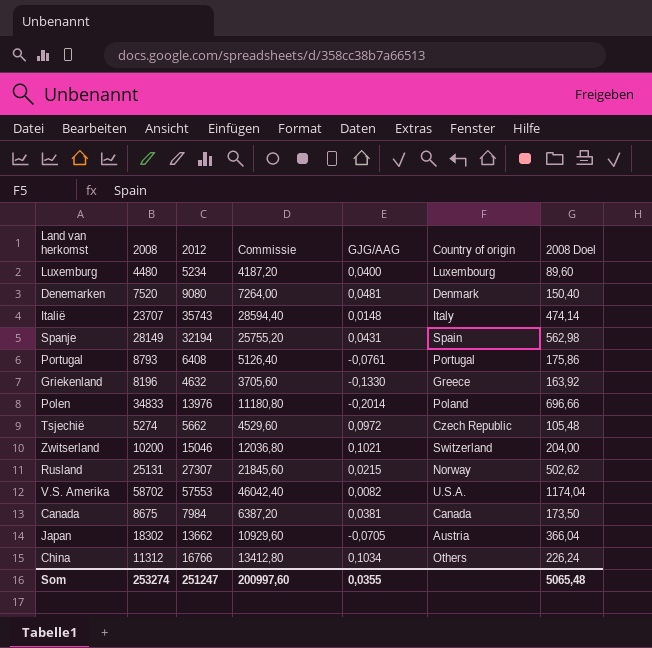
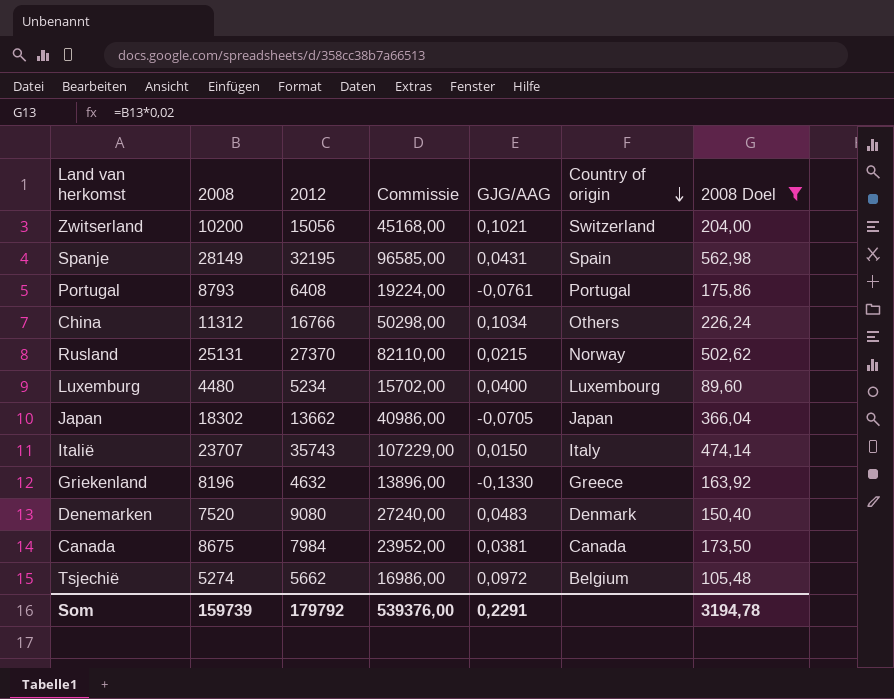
filter: none -> 2008 Doel <= 562,98
row order: none -> Country of origin descending
column Commissie | formula: [2012] * 0,8 -> [2012] * 3
Zwitserland | 2012: 15046 -> 15056
Spanje | 2012: 32194 -> 32195
Rusland | 2012: 27307 -> 27370
Japan | Country of origin: Austria -> Japan
Italië | GJG/AAG: 0,0148 -> 0,0150
Denemarken | GJG/AAG: 0,0481 -> 0,0483
Tsjechië | Country of origin: Czech Republic -> Belgium
Som | 2008: 253274 -> 159739
Som | 2012: 251247 -> 179792
Som | Commissie: 200997,60 -> 539376,00
Som | GJG/AAG: 0,0355 -> 0,2291
Som | 2008 Doel: 5065,48 -> 3194,78

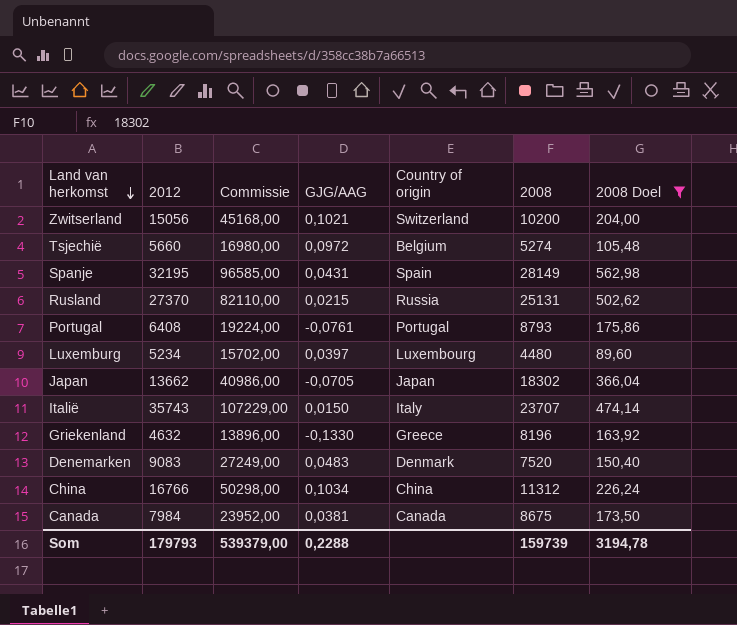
row order: Country of origin descending -> Land van herkomst descending
column 2008 | position: 2 -> 6
Tsjechië | 2012: 5662 -> 5660
Tsjechië | Commissie: 16986,00 -> 16980,00
Rusland | Country of origin: Norway -> Russia
Luxemburg | GJG/AAG: 0,0400 -> 0,0397
Denemarken | 2012: 9080 -> 9083
Denemarken | Commissie: 27240,00 -> 27249,00
China | Country of origin: Others -> China
Som | 2012: 179792 -> 179793
Som | Commissie: 539376,00 -> 539379,00
Som | GJG/AAG: 0,2291 -> 0,2288

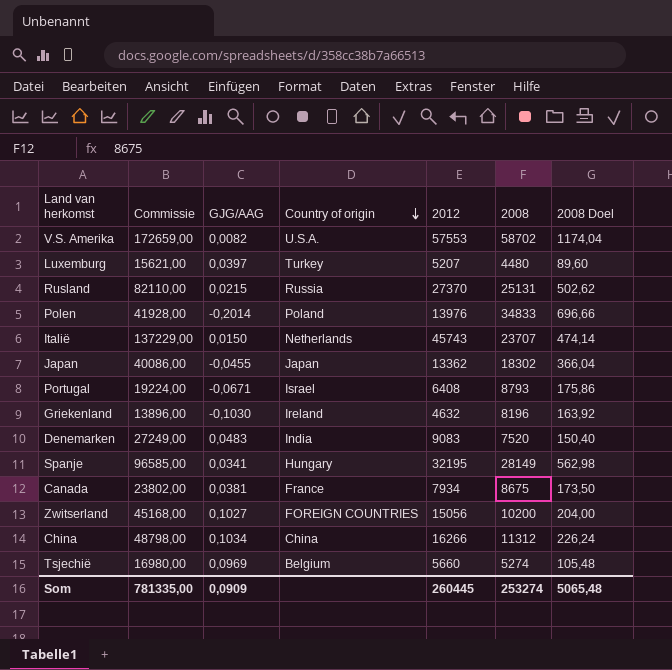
filter: 2008 Doel <= 562,98 -> none
row order: Land van herkomst descending -> Country of origin descending
column 2012 | position: 2 -> 5
Luxemburg | Commissie: 15702,00 -> 15621,00
Luxemburg | Country of origin: Luxembourg -> Turkey
Luxemburg | 2012: 5234 -> 5207
Italië | Commissie: 107229,00 -> 137229,00
Italië | Country of origin: Italy -> Netherlands
Italië | 2012: 35743 -> 45743
Japan | Commissie: 40986,00 -> 40086,00
Japan | GJG/AAG: -0,0705 -> -0,0455
Japan | 2012: 13662 -> 13362
Portugal | GJG/AAG: -0,0761 -> -0,0671
Portugal | Country of origin: Portugal -> Israel
Griekenland | GJG/AAG: -0,1330 -> -0,1030
Griekenland | Country of origin: Greece -> Ireland
Denemarken | Country of origin: Denmark -> India
Spanje | GJG/AAG: 0,0431 -> 0,0341
Spanje | Country of origin: Spain -> Hungary
Canada | Commissie: 23952,00 -> 23802,00
Canada | Country of origin: Canada -> France
Canada | 2012: 7984 -> 7934
Zwitserland | GJG/AAG: 0,1021 -> 0,1027
Zwitserland | Country of origin: Switzerland -> FOREIGN COUNTRIES
China | Commissie: 50298,00 -> 48798,00
China | 2012: 16766 -> 16266
Tsjechië | GJG/AAG: 0,0972 -> 0,0969
Som | Commissie: 539379,00 -> 781335,00
Som | GJG/AAG: 0,2288 -> 0,0909
Som | 2012: 179793 -> 260445
Som | 2008: 159739 -> 253274
Som | 2008 Doel: 3194,78 -> 5065,48

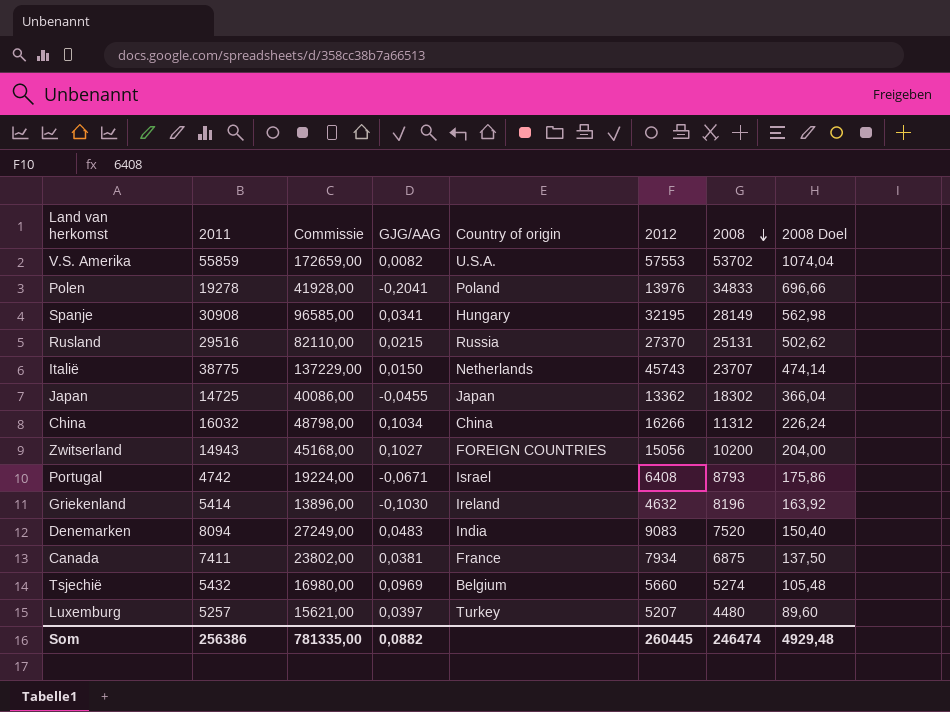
row order: Country of origin descending -> 2008 descending
column 2011 | position: none -> 2
V.S. Amerika | 2008: 58702 -> 53702
V.S. Amerika | 2008 Doel: 1174,04 -> 1074,04
Polen | GJG/AAG: -0,2014 -> -0,2041
Canada | 2008: 8675 -> 6875
Canada | 2008 Doel: 173,50 -> 137,50
Som | GJG/AAG: 0,0909 -> 0,0882
Som | 2008: 253274 -> 246474
Som | 2008 Doel: 5065,48 -> 4929,48

